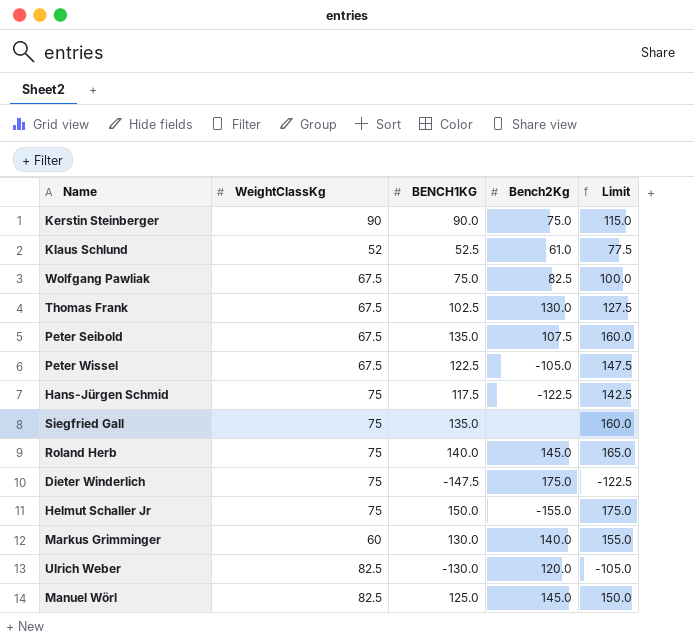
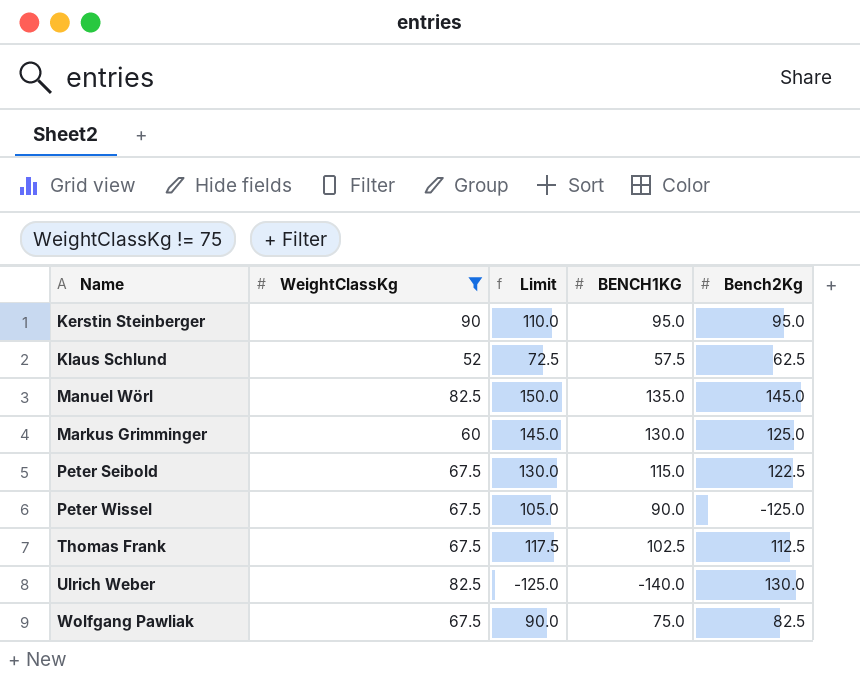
filter: none -> WeightClassKg != 75
row order: none -> Name ascending
column Limit | formula: [BENCH1KG] + 25 -> [BENCH1KG] + 15
column Limit | position: 5 -> 3
Kerstin Steinberger | BENCH1KG: 90.0 -> 95.0
Kerstin Steinberger | Bench2Kg: 75.0 -> 95.0
Klaus Schlund | BENCH1KG: 52.5 -> 57.5
Klaus Schlund | Bench2Kg: 61.0 -> 62.5
Manuel Wörl | BENCH1KG: 125.0 -> 135.0
Markus Grimminger | Bench2Kg: 140.0 -> 125.0
Peter Seibold | BENCH1KG: 135.0 -> 115.0
Peter Seibold | Bench2Kg: 107.5 -> 122.5
Peter Wissel | BENCH1KG: 122.5 -> 90.0
Peter Wissel | Bench2Kg: -105.0 -> -125.0
Thomas Frank | Bench2Kg: 130.0 -> 112.5
Ulrich Weber | BENCH1KG: -130.0 -> -140.0
Ulrich Weber | Bench2Kg: 120.0 -> 130.0

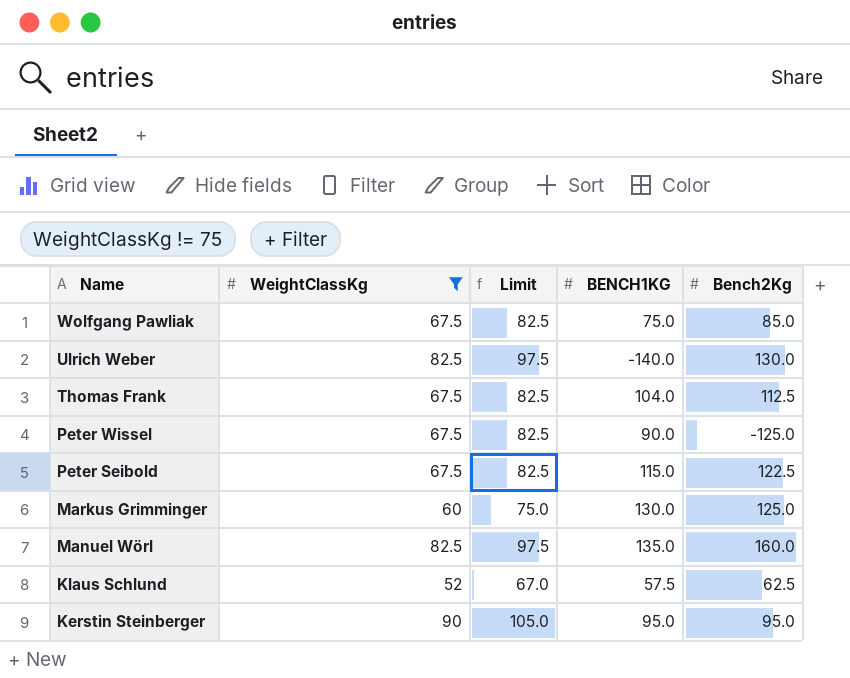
row order: Name ascending -> Name descending
column Limit | formula: [BENCH1KG] + 15 -> [WeightClassKg] + 15
Wolfgang Pawliak | Bench2Kg: 82.5 -> 85.0
Thomas Frank | BENCH1KG: 102.5 -> 104.0
Manuel Wörl | Bench2Kg: 145.0 -> 160.0

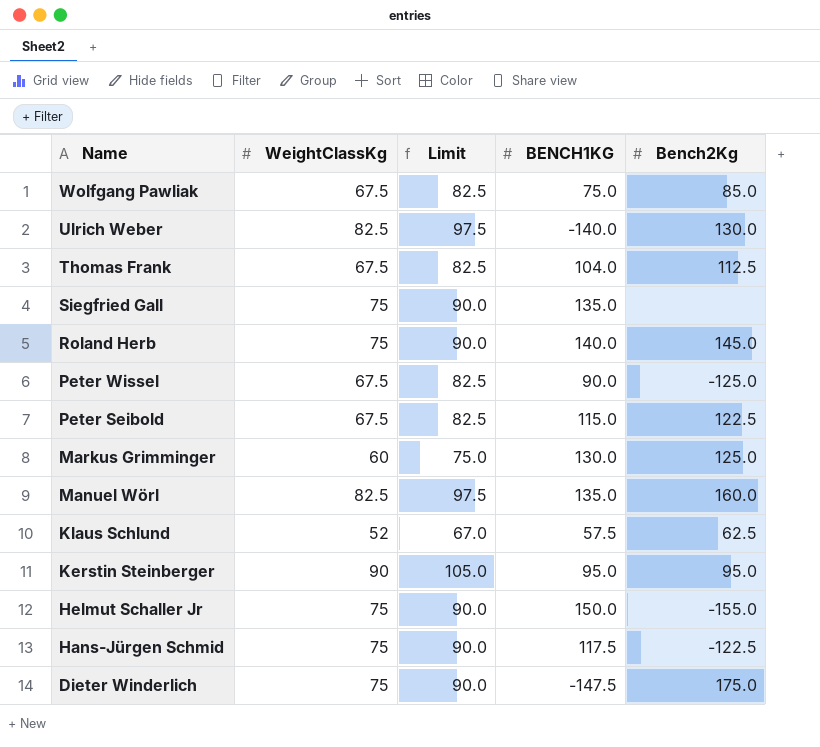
filter: WeightClassKg != 75 -> none

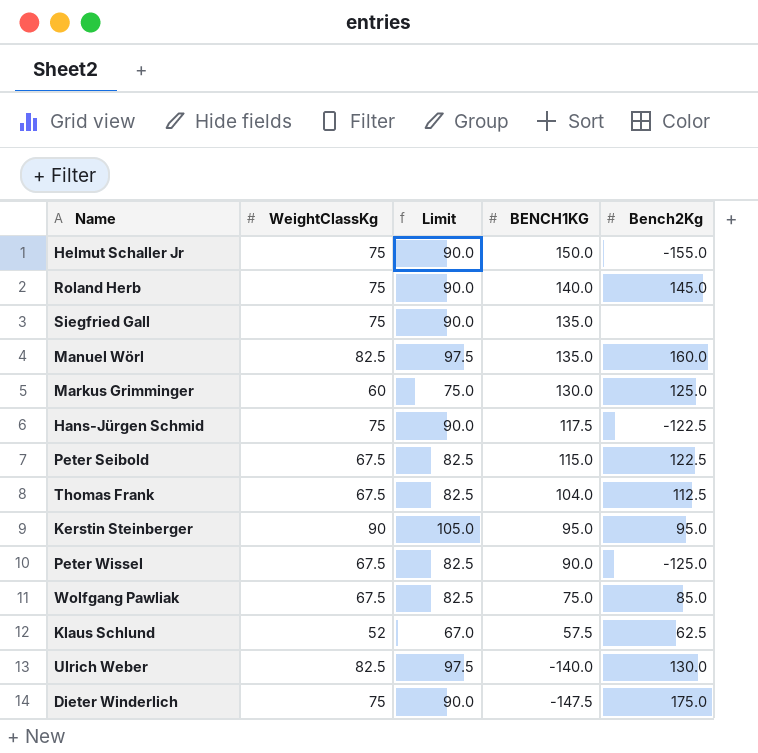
row order: Name descending -> BENCH1KG descending

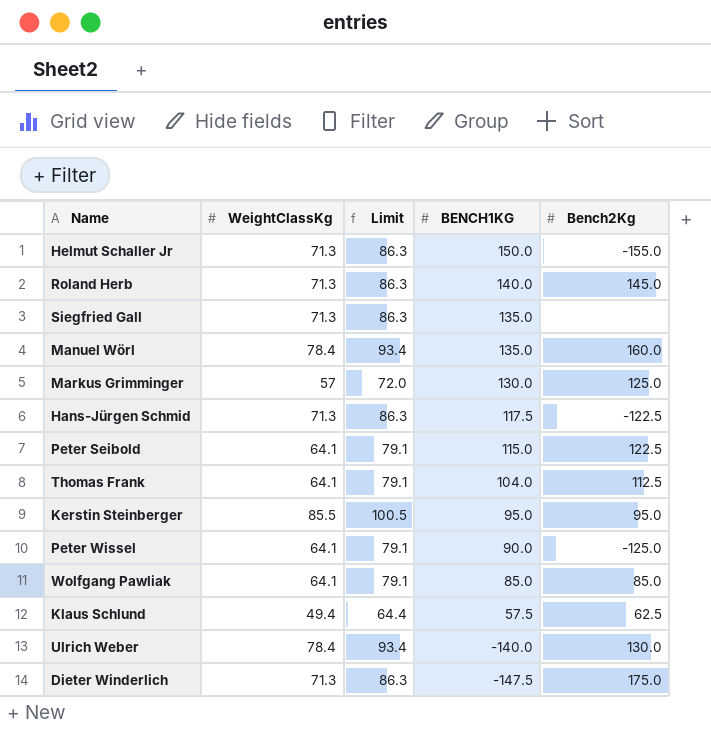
Helmut Schaller Jr | WeightClassKg: 75 -> 71.3
Helmut Schaller Jr | Limit: 90.0 -> 86.3
Roland Herb | WeightClassKg: 75 -> 71.3
Roland Herb | Limit: 90.0 -> 86.3
Siegfried Gall | WeightClassKg: 75 -> 71.3
Siegfried Gall | Limit: 90.0 -> 86.3
Manuel Wörl | WeightClassKg: 82.5 -> 78.4
Manuel Wörl | Limit: 97.5 -> 93.4
Markus Grimminger | WeightClassKg: 60 -> 57
Markus Grimminger | Limit: 75.0 -> 72.0
Hans-Jürgen Schmid | WeightClassKg: 75 -> 71.3
Hans-Jürgen Schmid | Limit: 90.0 -> 86.3
Peter Seibold | WeightClassKg: 67.5 -> 64.1
Peter Seibold | Limit: 82.5 -> 79.1
Thomas Frank | WeightClassKg: 67.5 -> 64.1
Thomas Frank | Limit: 82.5 -> 79.1
Kerstin Steinberger | WeightClassKg: 90 -> 85.5
Kerstin Steinberger | Limit: 105.0 -> 100.5
Peter Wissel | WeightClassKg: 67.5 -> 64.1
Peter Wissel | Limit: 82.5 -> 79.1
Wolfgang Pawliak | WeightClassKg: 67.5 -> 64.1
Wolfgang Pawliak | Limit: 82.5 -> 79.1
Wolfgang Pawliak | BENCH1KG: 75.0 -> 85.0
Klaus Schlund | WeightClassKg: 52 -> 49.4
Klaus Schlund | Limit: 67.0 -> 64.4
Ulrich Weber | WeightClassKg: 82.5 -> 78.4
Ulrich Weber | Limit: 97.5 -> 93.4
Dieter Winderlich | WeightClassKg: 75 -> 71.3
Dieter Winderlich | Limit: 90.0 -> 86.3

